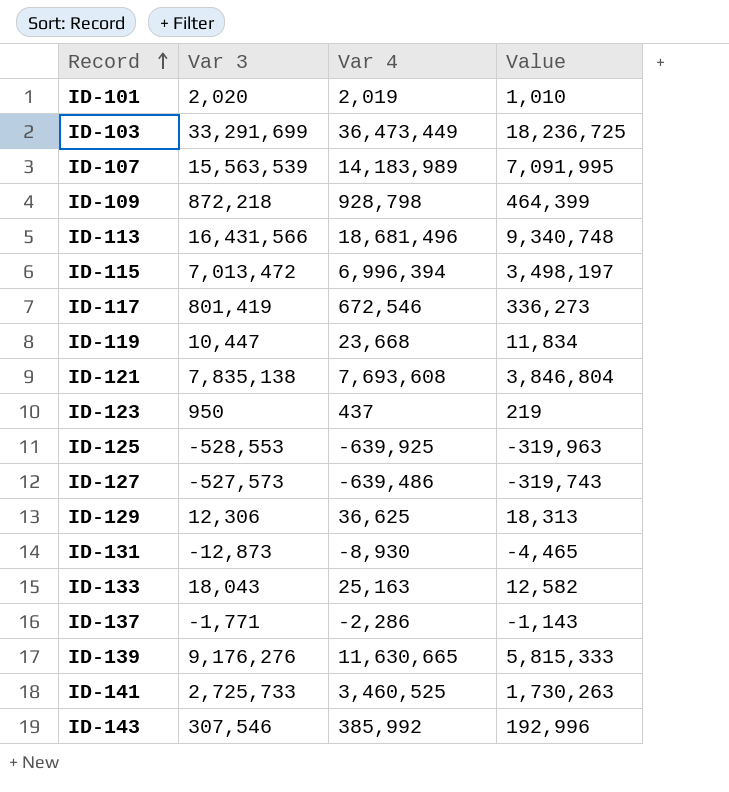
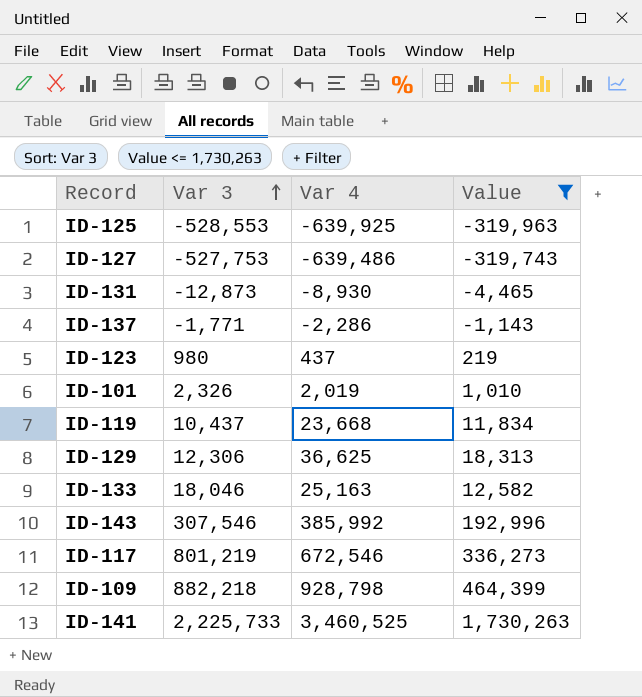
filter: none -> Value <= 1,730,263
row order: Record ascending -> Var 3 ascending
ID-127 | Var 3: -527,573 -> -527,753
ID-123 | Var 3: 950 -> 980
ID-101 | Var 3: 2,020 -> 2,326
ID-119 | Var 3: 10,447 -> 10,437
ID-133 | Var 3: 18,043 -> 18,046
ID-117 | Var 3: 801,419 -> 801,219
ID-109 | Var 3: 872,218 -> 882,218
ID-141 | Var 3: 2,725,733 -> 2,225,733

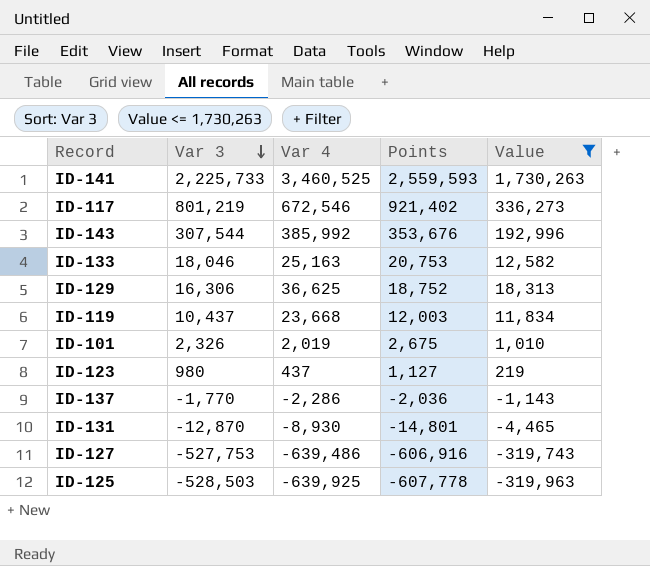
row order: Var 3 ascending -> Var 3 descending
column Points | formula: none -> [Var 3] * 1.15
row ID-109: 882,218 | 928,798 | 464,399 -> none
ID-143 | Var 3: 307,546 -> 307,544
ID-129 | Var 3: 12,306 -> 16,306
ID-137 | Var 3: -1,771 -> -1,770
ID-131 | Var 3: -12,873 -> -12,870
ID-125 | Var 3: -528,553 -> -528,503

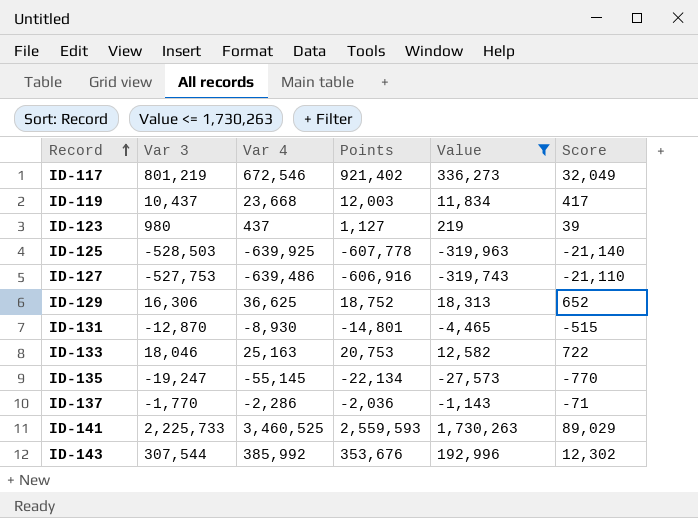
row order: Var 3 descending -> Record ascending
column Score | formula: none -> [Var 3] * 0.04
row ID-101: 2,326 | 2,019 | 2,675 | 1,010 -> none
row ID-135: none -> -19,247 | -55,145 | -22,134 | -27,573 | -770

